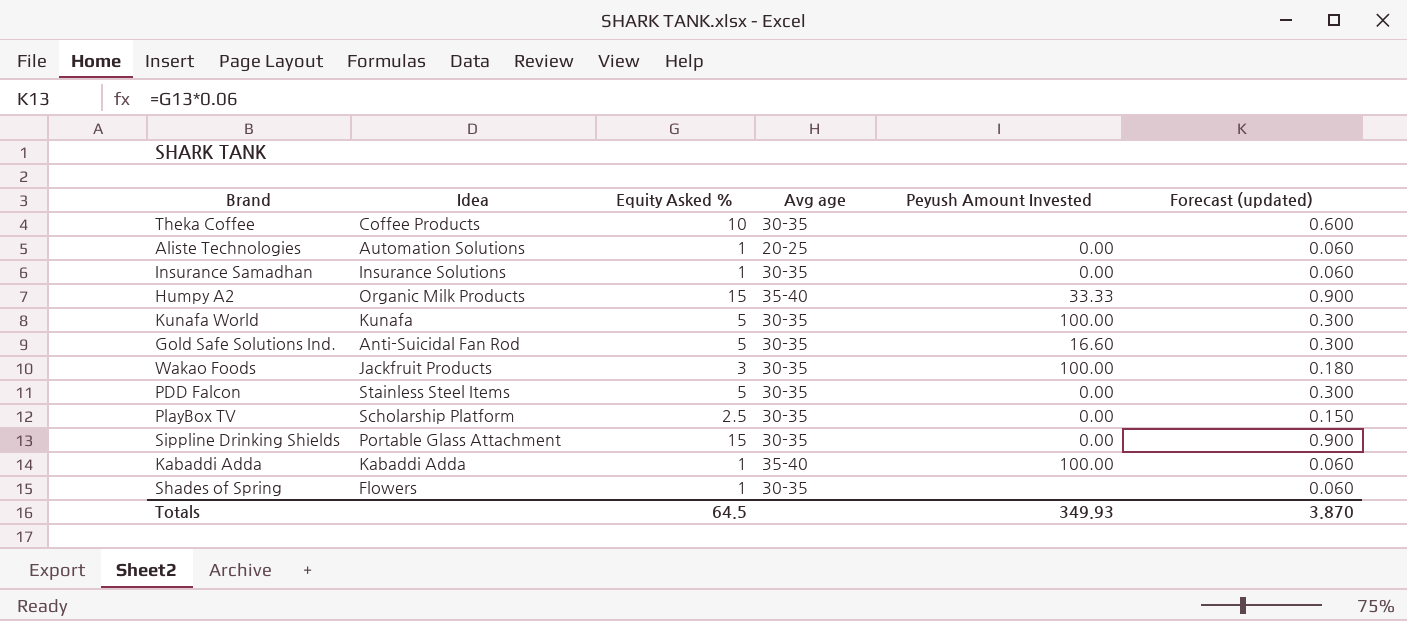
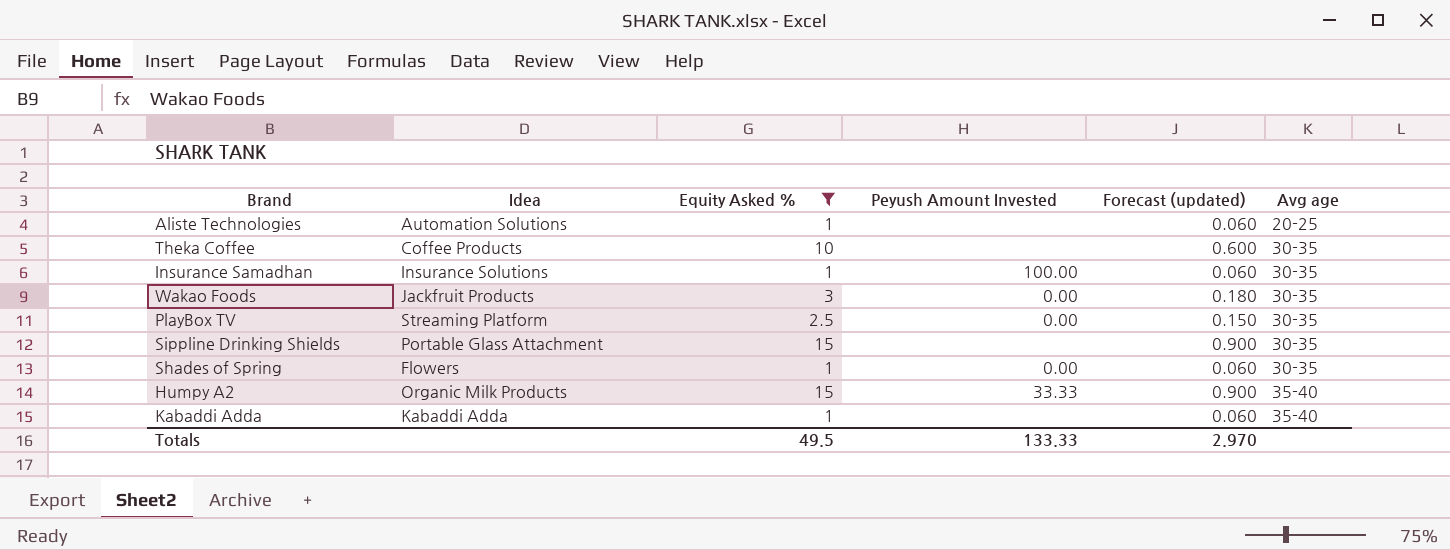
filter: none -> Equity Asked % != 5
row order: none -> Avg age ascending
column Avg age | position: 4 -> 6
Aliste Technologies | Peyush Amount Invested: 0.00 -> none
Insurance Samadhan | Peyush Amount Invested: 0.00 -> 100.00
Wakao Foods | Peyush Amount Invested: 100.00 -> 0.00
PlayBox TV | Idea: Scholarship Platform -> Streaming Platform
Sippline Drinking Shields | Peyush Amount Invested: 0.00 -> none
Shades of Spring | Peyush Amount Invested: none -> 0.00
Kabaddi Adda | Peyush Amount Invested: 100.00 -> none
Totals | Equity Asked %: 64.5 -> 49.5
Totals | Peyush Amount Invested: 349.93 -> 133.33
Totals | Forecast (updated): 3.870 -> 2.970

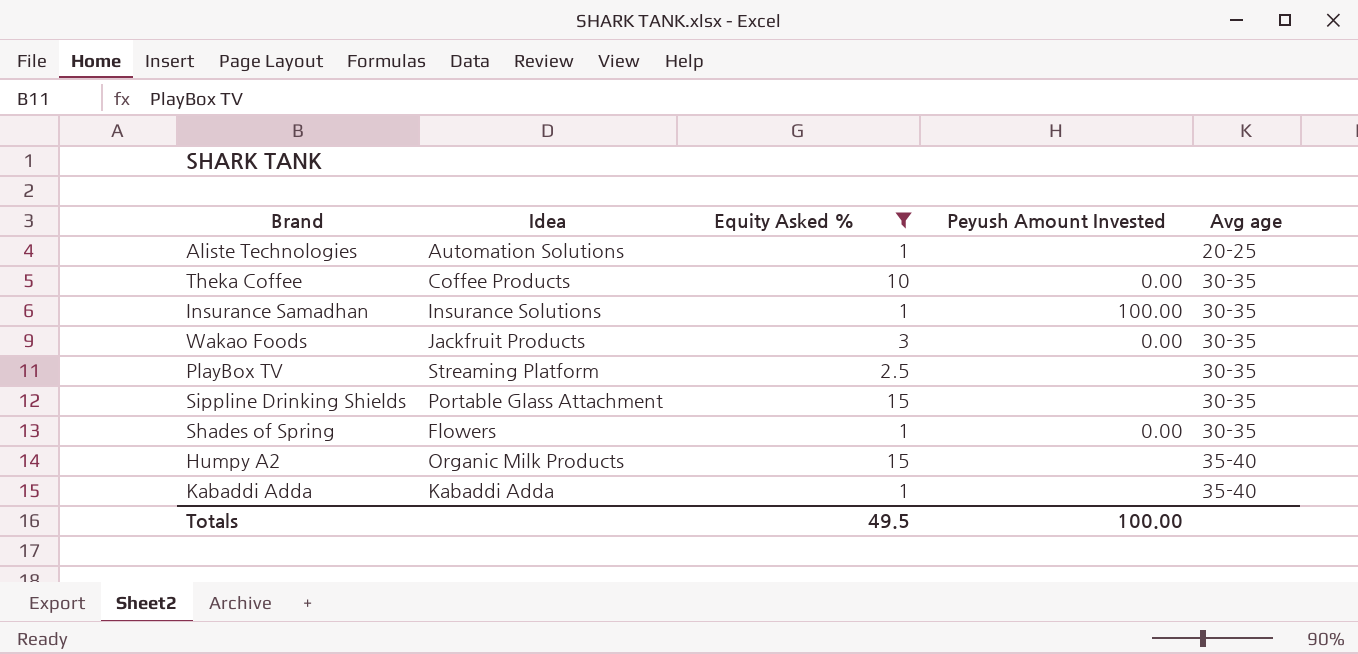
column Forecast (updated) | formula: [Equity Asked %] * 0.06 -> none
Theka Coffee | Peyush Amount Invested: none -> 0.00
PlayBox TV | Peyush Amount Invested: 0.00 -> none
Humpy A2 | Peyush Amount Invested: 33.33 -> none
Totals | Peyush Amount Invested: 133.33 -> 100.00

